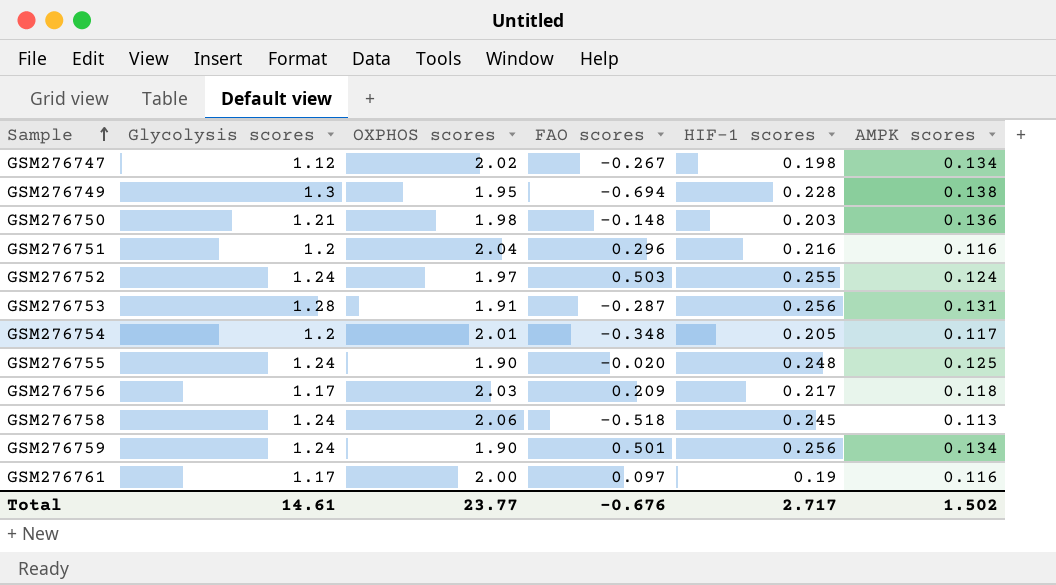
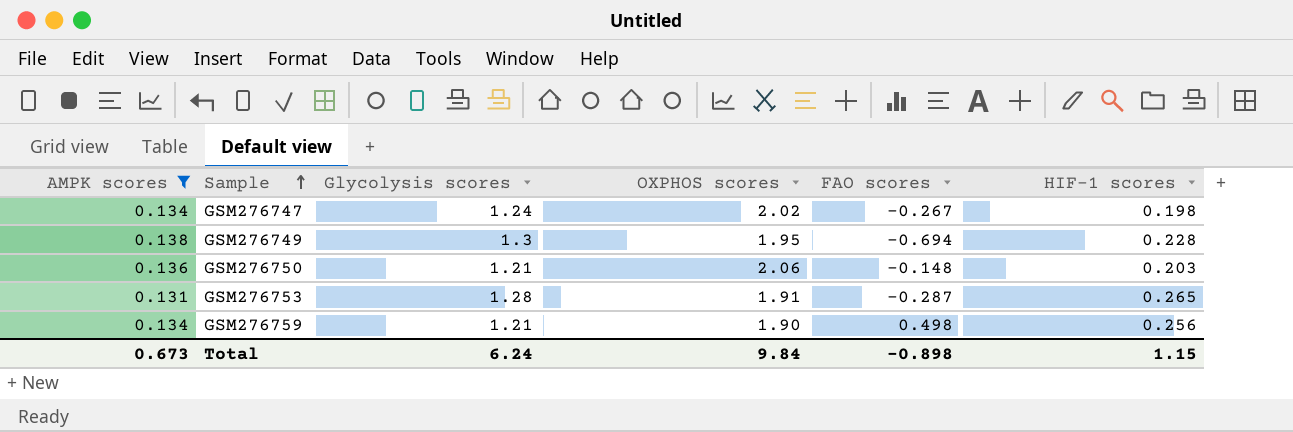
filter: none -> AMPK scores >= 0.131
column AMPK scores | position: 6 -> 1
GSM276747 | Glycolysis scores: 1.12 -> 1.24
GSM276750 | OXPHOS scores: 1.98 -> 2.06
GSM276753 | HIF-1 scores: 0.256 -> 0.265
GSM276759 | Glycolysis scores: 1.24 -> 1.21
GSM276759 | FAO scores: 0.501 -> 0.498
Total | AMPK scores: 1.502 -> 0.673
Total | Glycolysis scores: 14.61 -> 6.24
Total | OXPHOS scores: 23.77 -> 9.84
Total | FAO scores: -0.676 -> -0.898
Total | HIF-1 scores: 2.717 -> 1.15

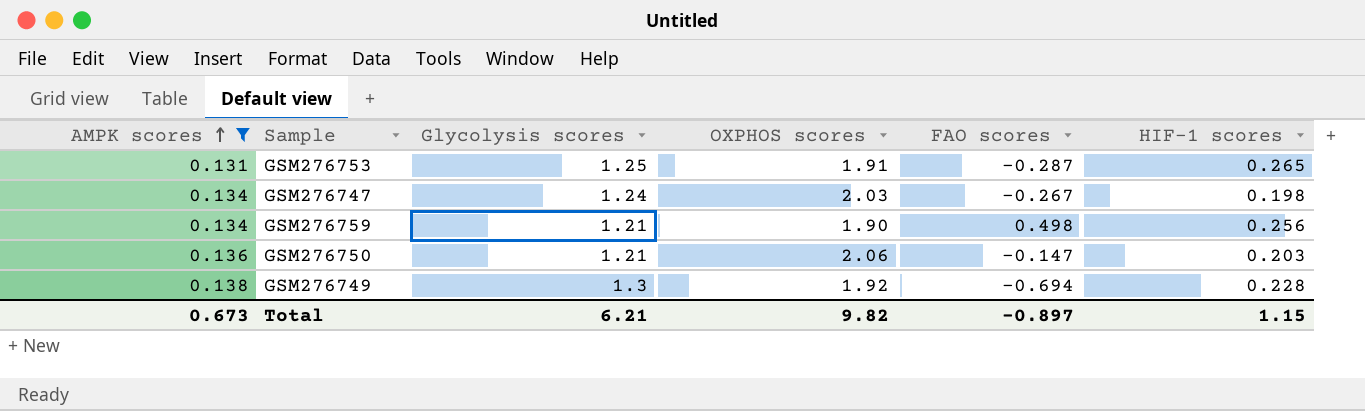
row order: Sample ascending -> AMPK scores ascending
GSM276753 | Glycolysis scores: 1.28 -> 1.25
GSM276747 | OXPHOS scores: 2.02 -> 2.03
GSM276750 | FAO scores: -0.148 -> -0.147
GSM276749 | OXPHOS scores: 1.95 -> 1.92
Total | Glycolysis scores: 6.24 -> 6.21
Total | OXPHOS scores: 9.84 -> 9.82
Total | FAO scores: -0.898 -> -0.897

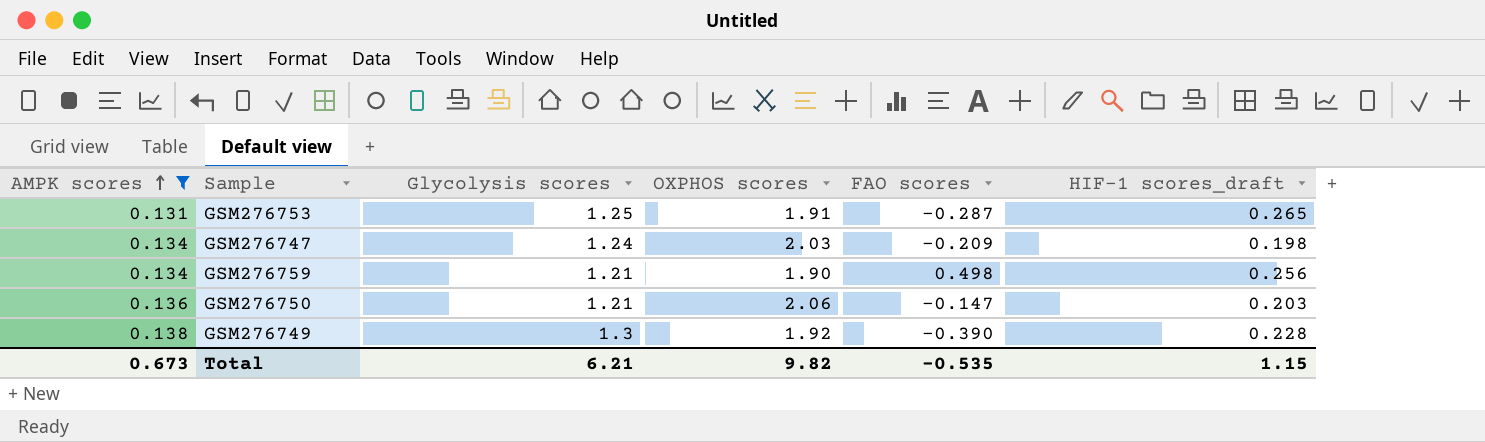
column name: HIF-1 scores -> HIF-1 scores_draft
GSM276747 | FAO scores: -0.267 -> -0.209
GSM276749 | FAO scores: -0.694 -> -0.390
Total | FAO scores: -0.897 -> -0.535

